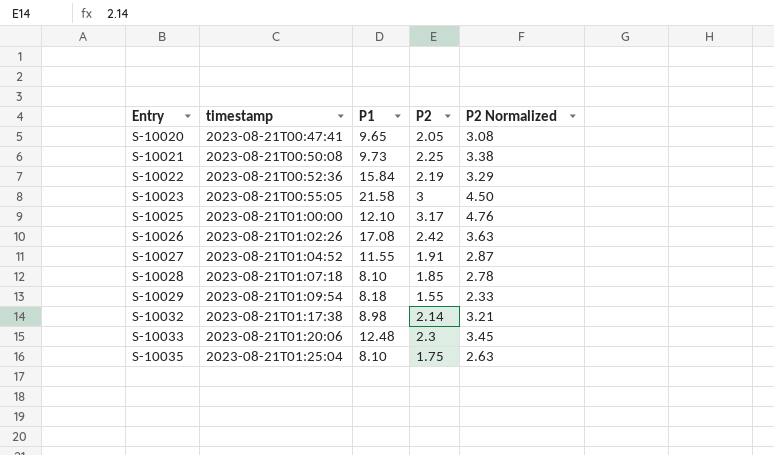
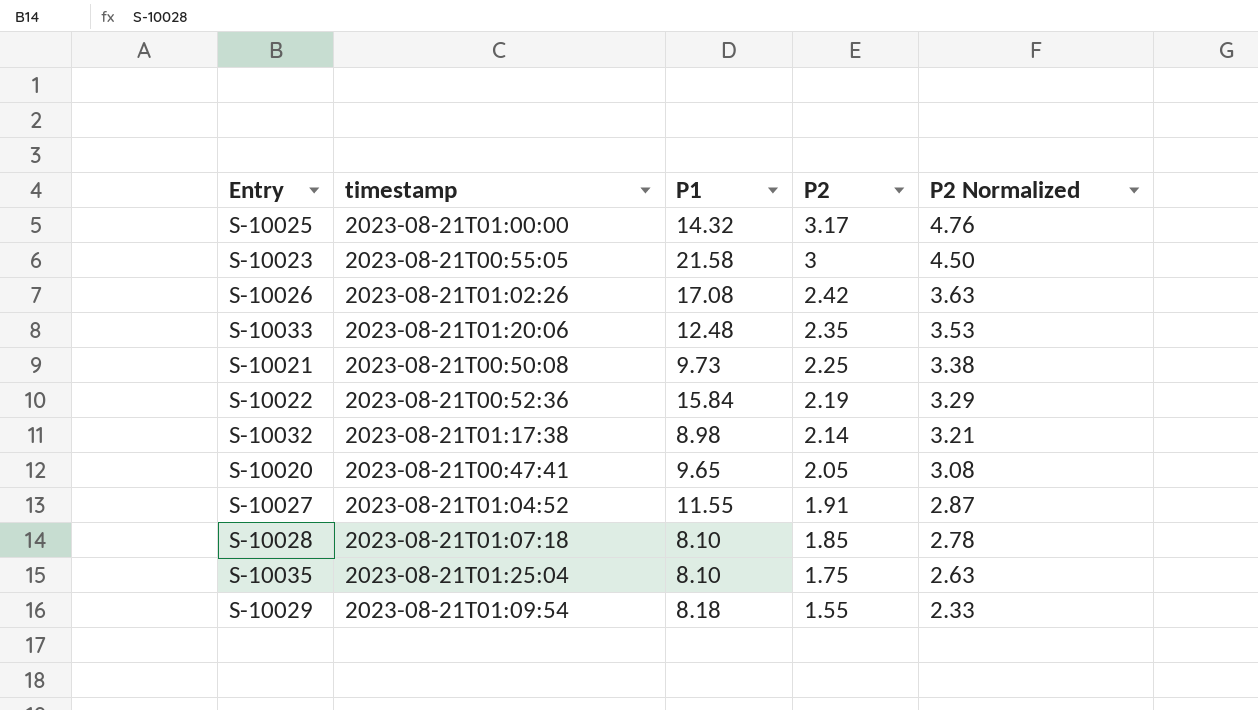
row order: Entry ascending -> P2 descending
S-10025 | P1: 12.10 -> 14.32
S-10033 | P2: 2.3 -> 2.35
S-10033 | P2 Normalized: 3.45 -> 3.53

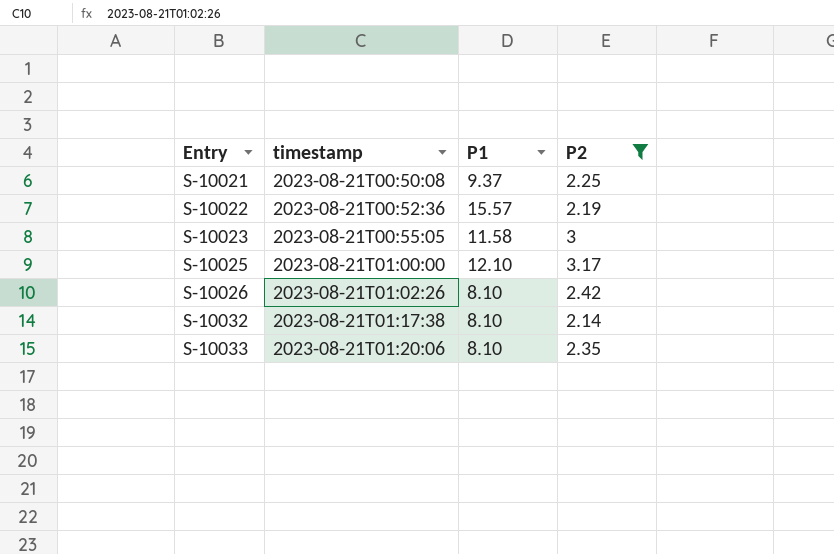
filter: none -> P2 >= 2.14
row order: P2 descending -> Entry ascending
column P2 Normalized | formula: [P2] * 1.5 -> none
S-10021 | P1: 9.73 -> 9.37
S-10022 | P1: 15.84 -> 15.57
S-10023 | P1: 21.58 -> 11.58
S-10025 | P1: 14.32 -> 12.10
S-10026 | P1: 17.08 -> 8.10
S-10032 | P1: 8.98 -> 8.10
S-10033 | P1: 12.48 -> 8.10

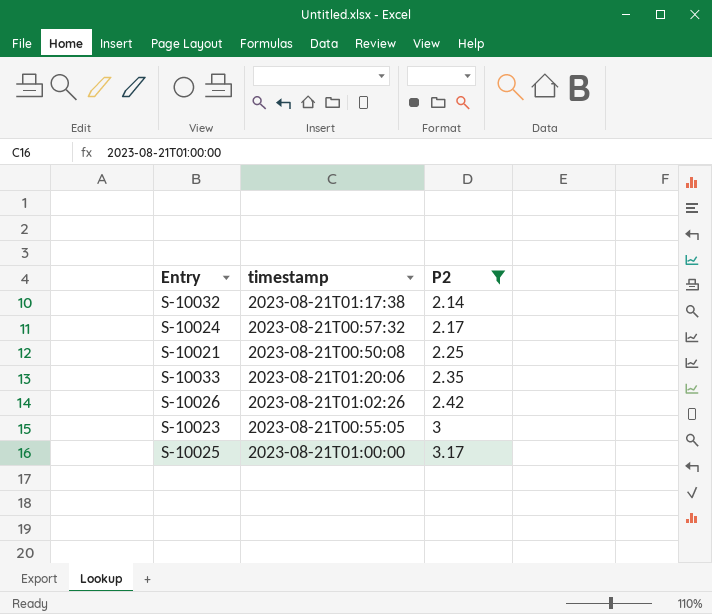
row order: Entry ascending -> P2 ascending
column P1 | position: 3 -> none
row S-10022: 2023-08-21T00:52:36 | 15.57 | 2.19 -> none
row S-10024: none -> 2023-08-21T00:57:32 | 2.17

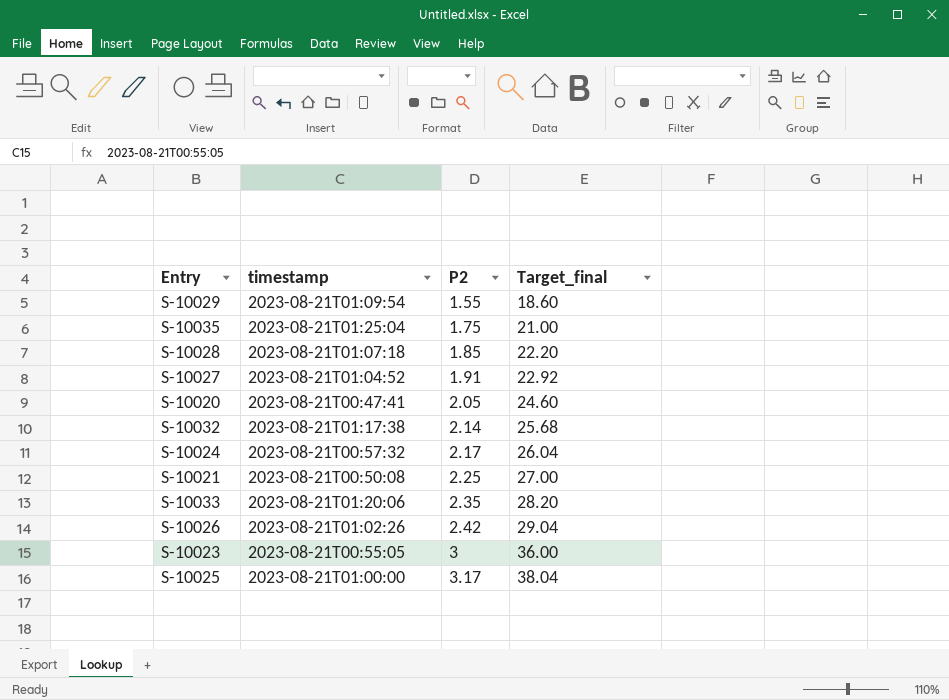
filter: P2 >= 2.14 -> none
column Target_final | formula: none -> [P2] * 12

